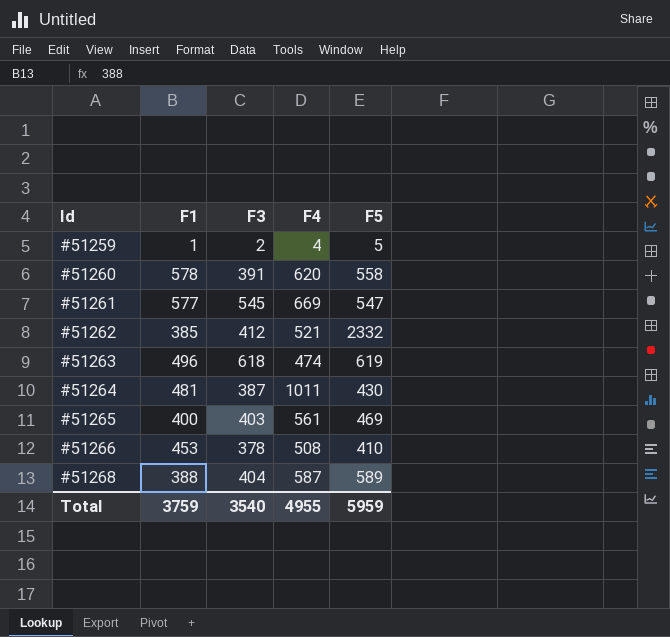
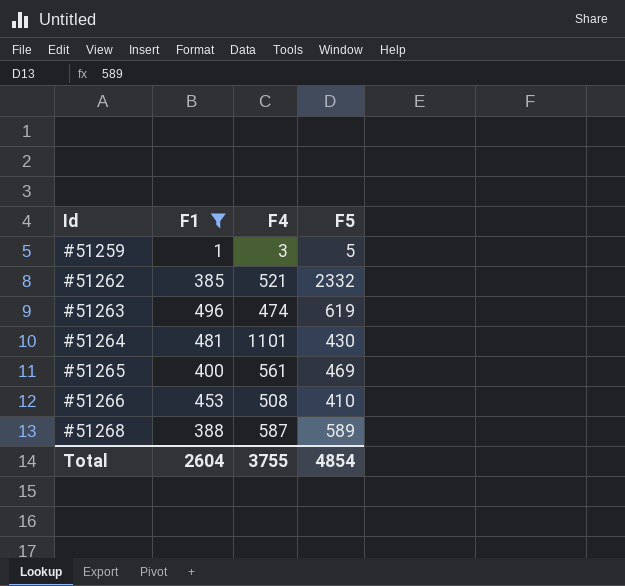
filter: none -> F1 <= 496
column F3 | position: 3 -> none
#51259 | F4: 4 -> 3
#51264 | F4: 1011 -> 1101
Total | F1: 3759 -> 2604
Total | F4: 4955 -> 3755
Total | F5: 5959 -> 4854

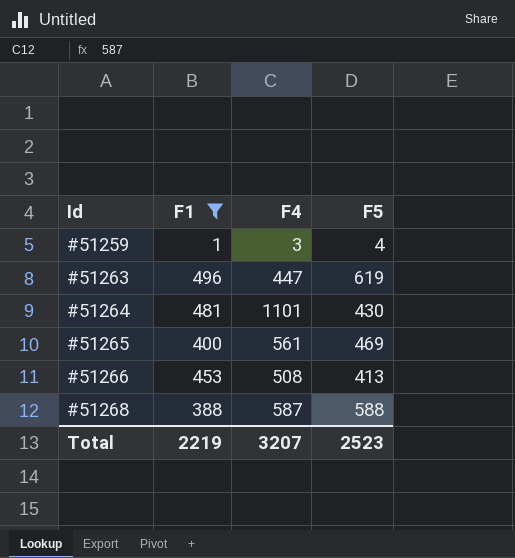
row #51262: 385 | 521 | 2332 -> none
#51259 | F5: 5 -> 4
#51263 | F4: 474 -> 447
#51266 | F5: 410 -> 413
#51268 | F5: 589 -> 588
Total | F1: 2604 -> 2219
Total | F4: 3755 -> 3207
Total | F5: 4854 -> 2523

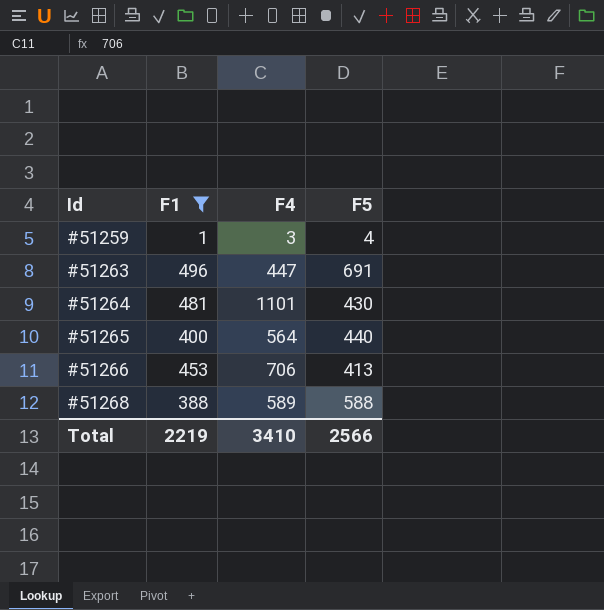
#51263 | F5: 619 -> 691
#51265 | F4: 561 -> 564
#51265 | F5: 469 -> 440
#51266 | F4: 508 -> 706
#51268 | F4: 587 -> 589
Total | F4: 3207 -> 3410
Total | F5: 2523 -> 2566

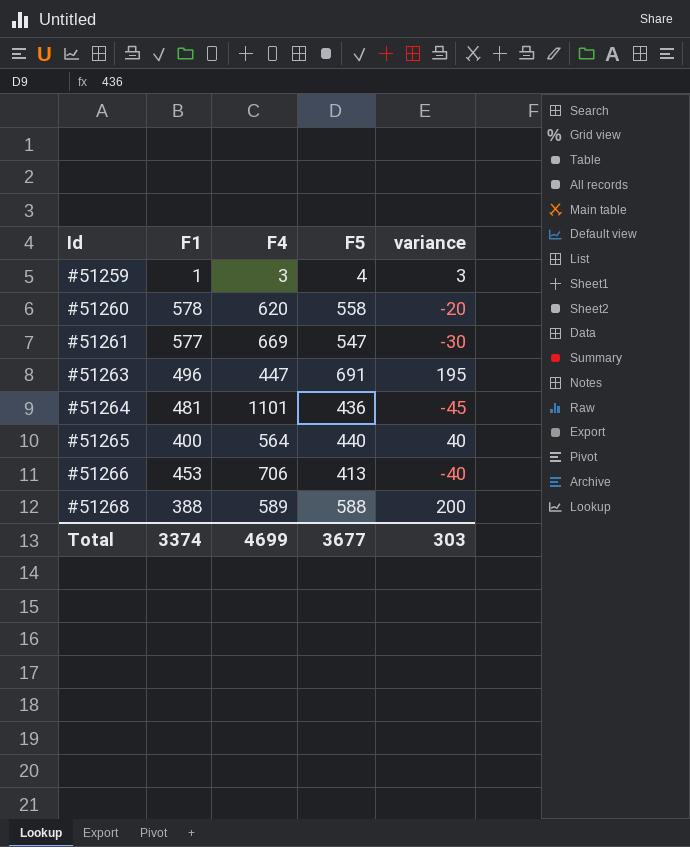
filter: F1 <= 496 -> none
column variance | formula: none -> [F5] - [F1]
#51264 | F5: 430 -> 436
Total | F1: 2219 -> 3374
Total | F4: 3410 -> 4699
Total | F5: 2566 -> 3677

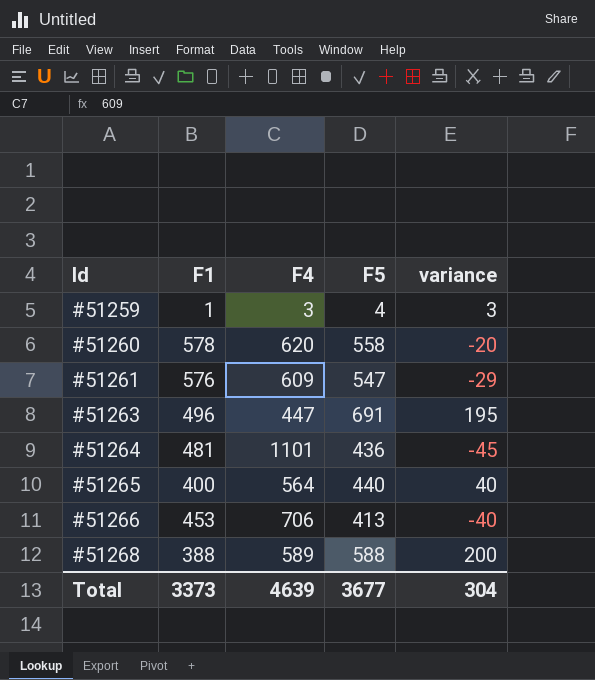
#51261 | F1: 577 -> 576
#51261 | F4: 669 -> 609
#51261 | variance: -30 -> -29
Total | F1: 3374 -> 3373
Total | F4: 4699 -> 4639
Total | variance: 303 -> 304

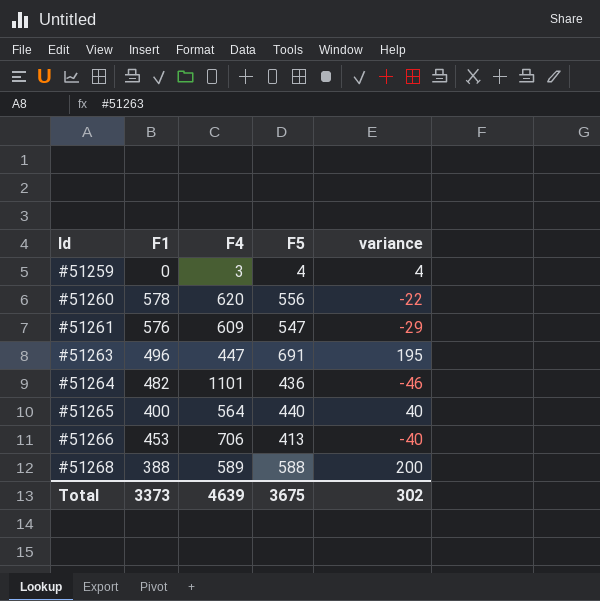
#51259 | F1: 1 -> 0
#51259 | variance: 3 -> 4
#51260 | F5: 558 -> 556
#51260 | variance: -20 -> -22
#51264 | F1: 481 -> 482
#51264 | variance: -45 -> -46
Total | F5: 3677 -> 3675
Total | variance: 304 -> 302

